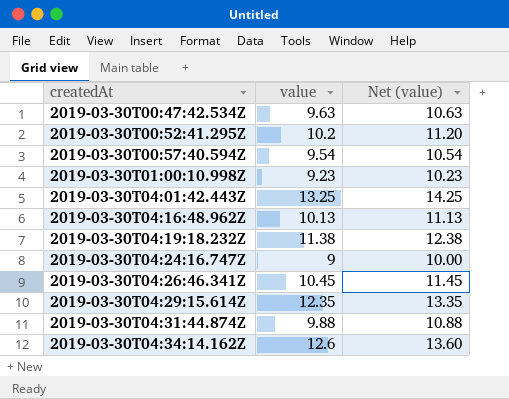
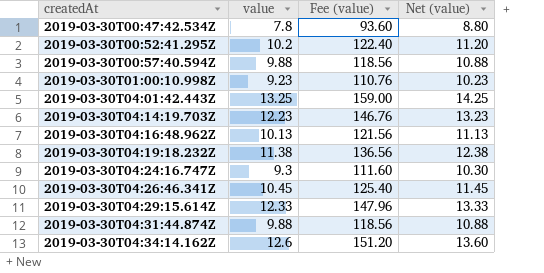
column Fee (value) | formula: none -> [value] * 12
2019-03-30T00:47:42.534Z | value: 9.63 -> 7.8
2019-03-30T00:47:42.534Z | Net (value): 10.63 -> 8.80
2019-03-30T00:57:40.594Z | value: 9.54 -> 9.88
2019-03-30T00:57:40.594Z | Net (value): 10.54 -> 10.88
row 2019-03-30T04:14:19.703Z: none -> 12.23 | 146.76 | 13.23
2019-03-30T04:24:16.747Z | value: 9 -> 9.3
2019-03-30T04:24:16.747Z | Net (value): 10.00 -> 10.30
2019-03-30T04:29:15.614Z | value: 12.35 -> 12.33
2019-03-30T04:29:15.614Z | Net (value): 13.35 -> 13.33

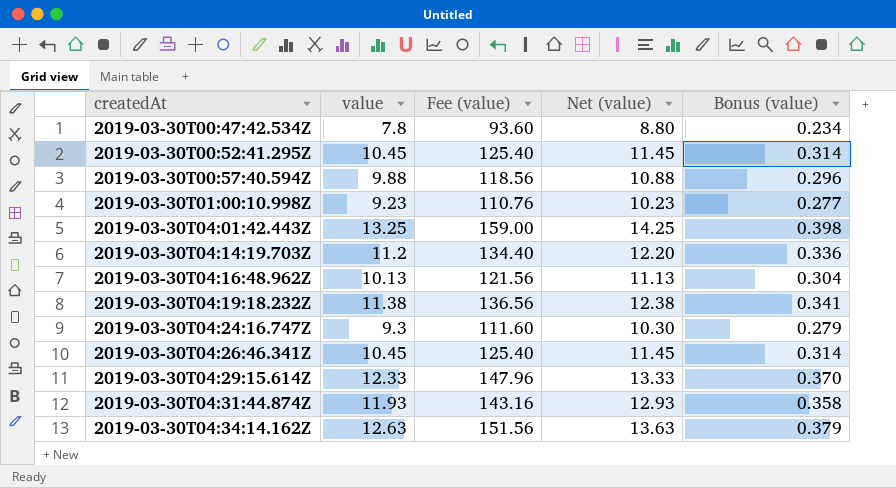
column Bonus (value) | formula: none -> [value] * 0.03
2019-03-30T00:52:41.295Z | value: 10.2 -> 10.45
2019-03-30T00:52:41.295Z | Fee (value): 122.40 -> 125.40
2019-03-30T00:52:41.295Z | Net (value): 11.20 -> 11.45
2019-03-30T04:14:19.703Z | value: 12.23 -> 11.2
2019-03-30T04:14:19.703Z | Fee (value): 146.76 -> 134.40
2019-03-30T04:14:19.703Z | Net (value): 13.23 -> 12.20
2019-03-30T04:31:44.874Z | value: 9.88 -> 11.93
2019-03-30T04:31:44.874Z | Fee (value): 118.56 -> 143.16
2019-03-30T04:31:44.874Z | Net (value): 10.88 -> 12.93
2019-03-30T04:34:14.162Z | value: 12.6 -> 12.63
2019-03-30T04:34:14.162Z | Fee (value): 151.20 -> 151.56
2019-03-30T04:34:14.162Z | Net (value): 13.60 -> 13.63

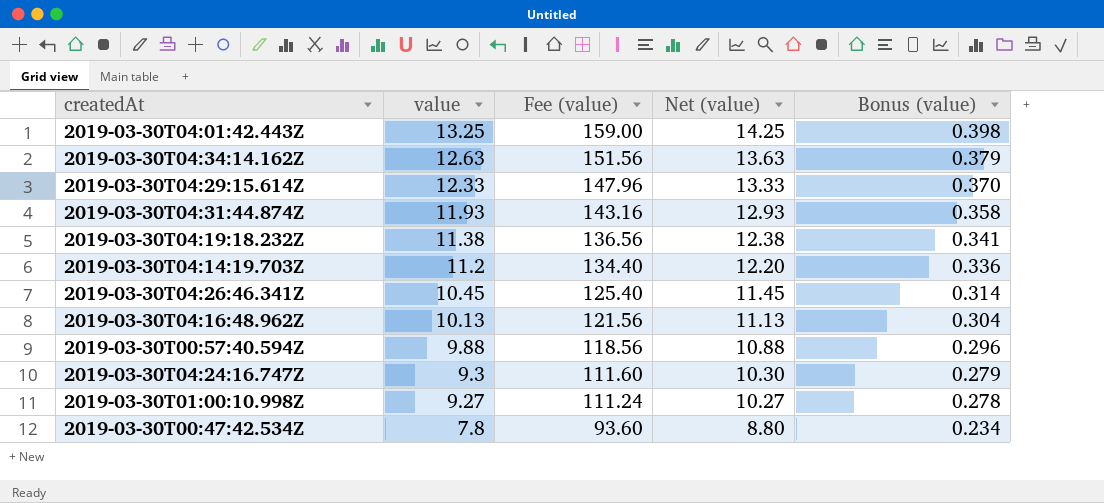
row order: createdAt ascending -> value descending
row 2019-03-30T00:52:41.295Z: 10.45 | 125.40 | 11.45 | 0.314 -> none
2019-03-30T01:00:10.998Z | value: 9.23 -> 9.27
2019-03-30T01:00:10.998Z | Fee (value): 110.76 -> 111.24
2019-03-30T01:00:10.998Z | Net (value): 10.23 -> 10.27
2019-03-30T01:00:10.998Z | Bonus (value): 0.277 -> 0.278

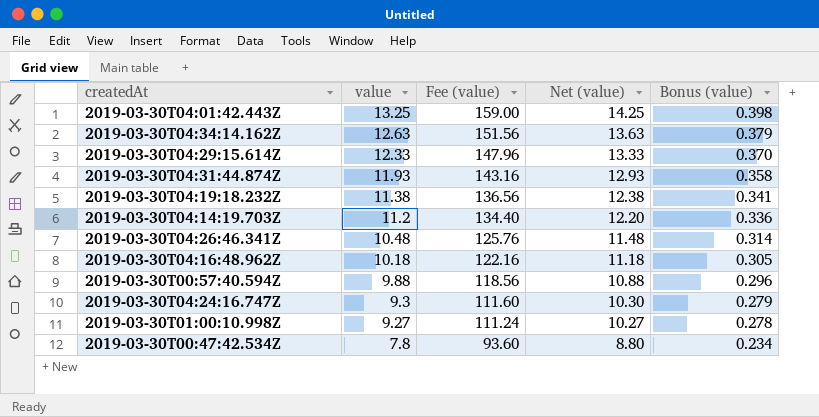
2019-03-30T04:26:46.341Z | value: 10.45 -> 10.48
2019-03-30T04:26:46.341Z | Fee (value): 125.40 -> 125.76
2019-03-30T04:26:46.341Z | Net (value): 11.45 -> 11.48
2019-03-30T04:16:48.962Z | value: 10.13 -> 10.18
2019-03-30T04:16:48.962Z | Fee (value): 121.56 -> 122.16
2019-03-30T04:16:48.962Z | Net (value): 11.13 -> 11.18
2019-03-30T04:16:48.962Z | Bonus (value): 0.304 -> 0.305

